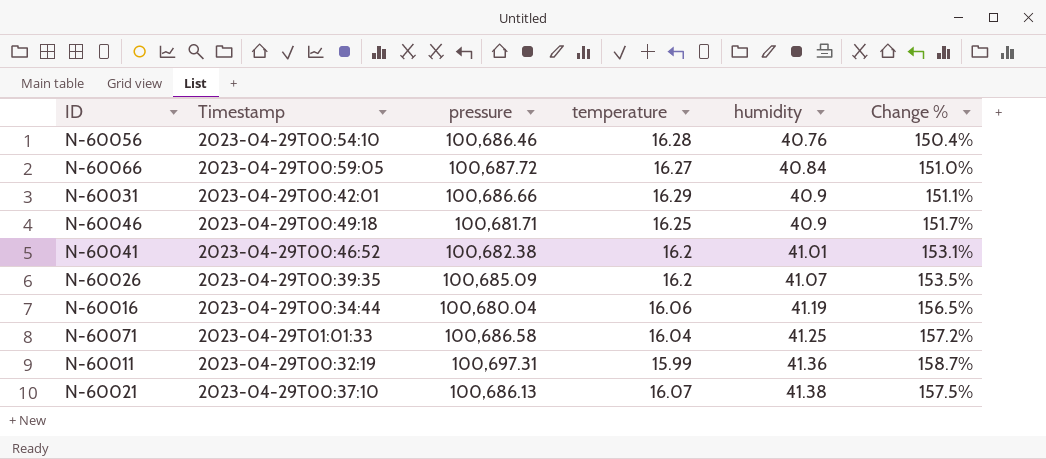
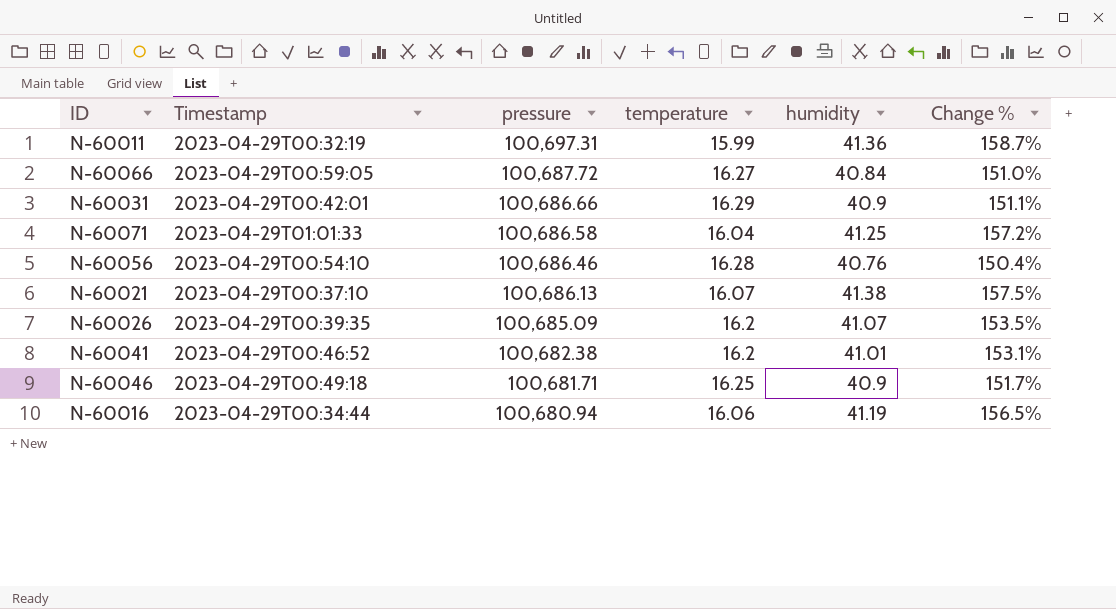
row order: humidity ascending -> pressure descending
N-60016 | pressure: 100,680.04 -> 100,680.94

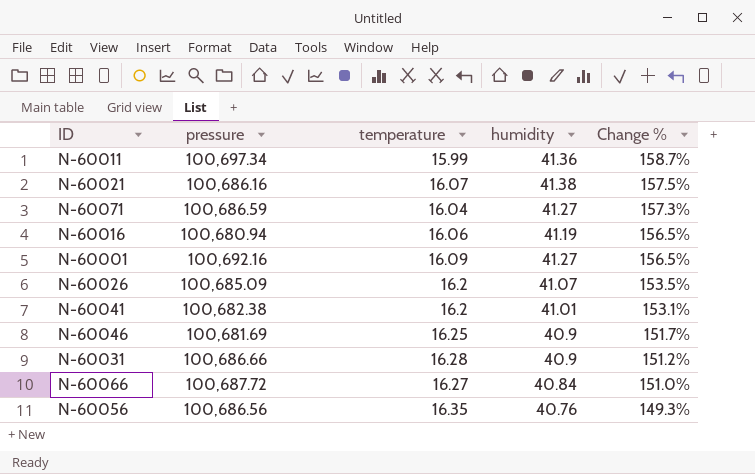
row order: pressure descending -> Change % descending
column Timestamp | position: 2 -> none
N-60011 | pressure: 100,697.31 -> 100,697.34
N-60021 | pressure: 100,686.13 -> 100,686.16
N-60071 | pressure: 100,686.58 -> 100,686.59
N-60071 | humidity: 41.25 -> 41.27
N-60071 | Change %: 157.2% -> 157.3%
row N-60001: none -> 100,692.16 | 16.09 | 41.27 | 156.5%
N-60046 | pressure: 100,681.71 -> 100,681.69
N-60031 | temperature: 16.29 -> 16.28
N-60031 | Change %: 151.1% -> 151.2%
N-60056 | pressure: 100,686.46 -> 100,686.56
N-60056 | temperature: 16.28 -> 16.35
N-60056 | Change %: 150.4% -> 149.3%

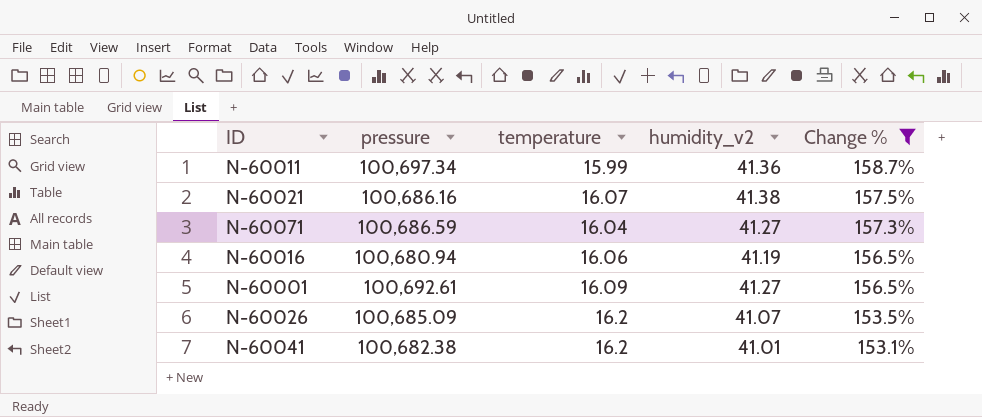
filter: none -> Change % >= 153.1%
column name: humidity -> humidity_v2
N-60001 | pressure: 100,692.16 -> 100,692.61

